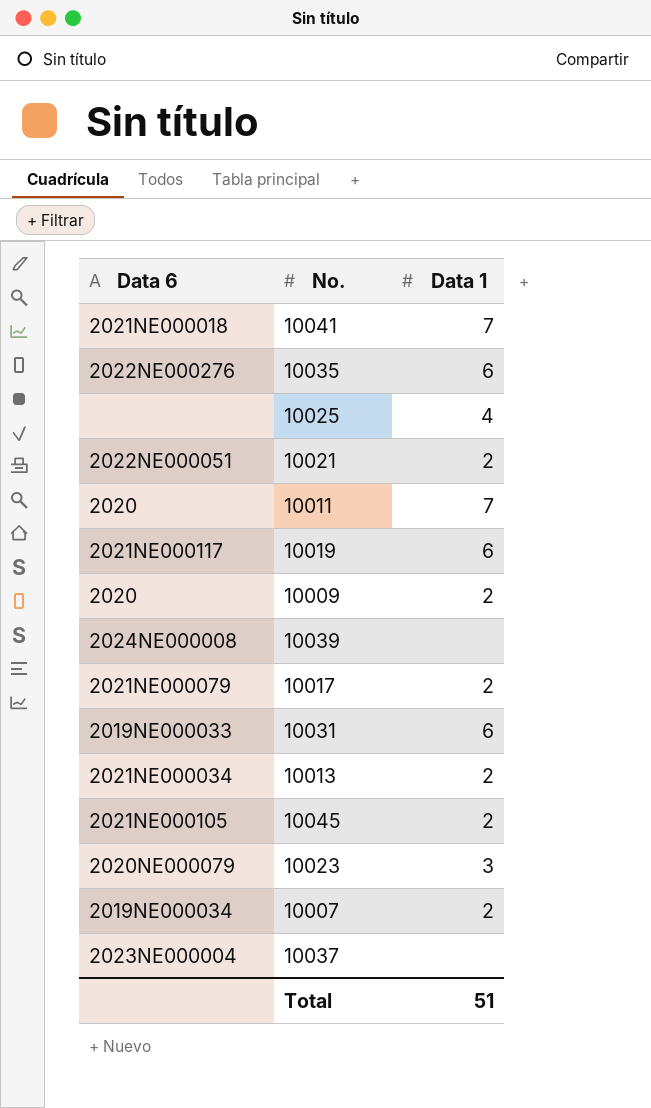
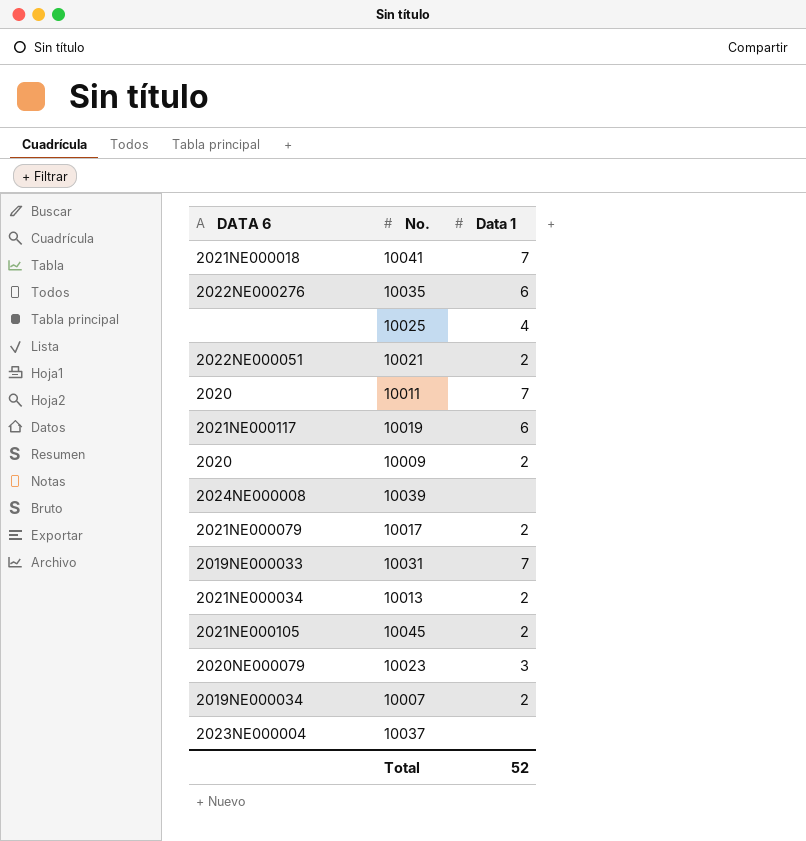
column name: Data 6 -> DATA 6
10031 | Data 1: 6 -> 7
Total | Data 1: 51 -> 52

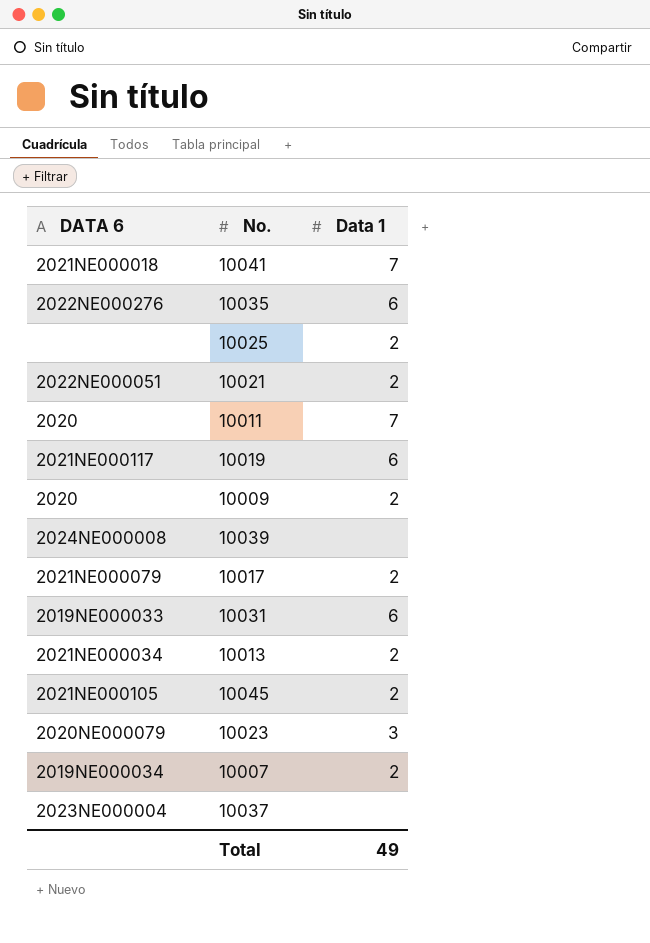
10025 | Data 1: 4 -> 2
10031 | Data 1: 7 -> 6
Total | Data 1: 52 -> 49

